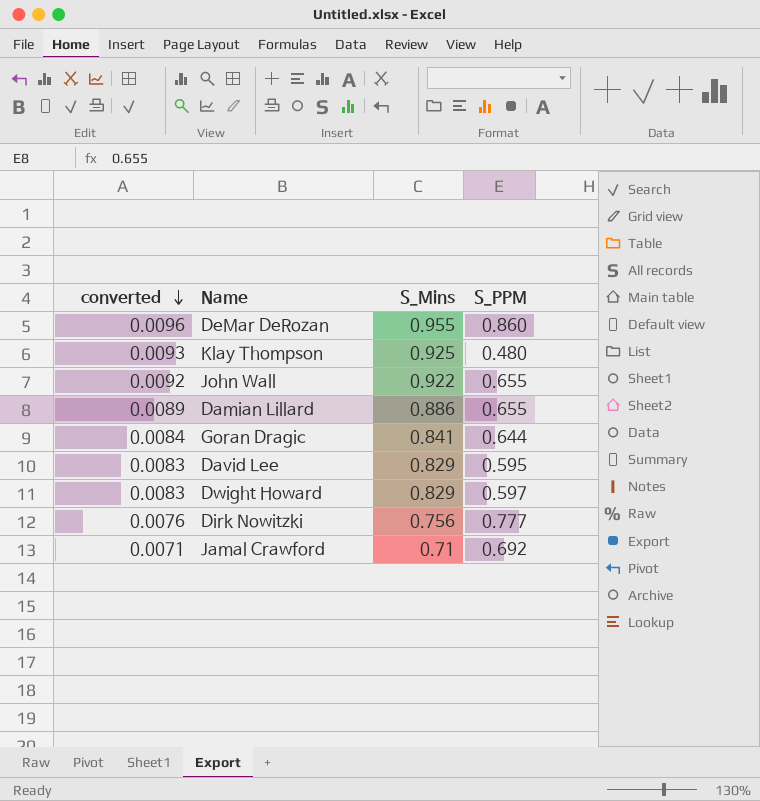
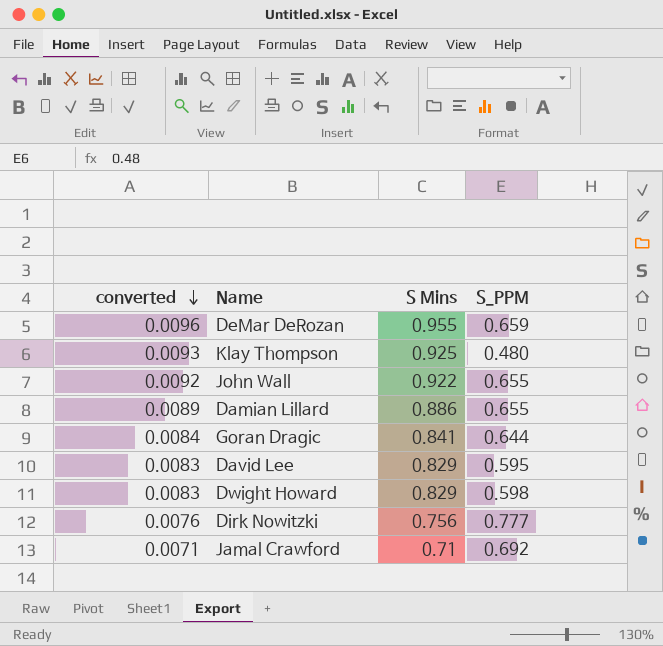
column name: S_Mins -> S Mins
DeMar DeRozan | S_PPM: 0.860 -> 0.659
Dwight Howard | S_PPM: 0.597 -> 0.598

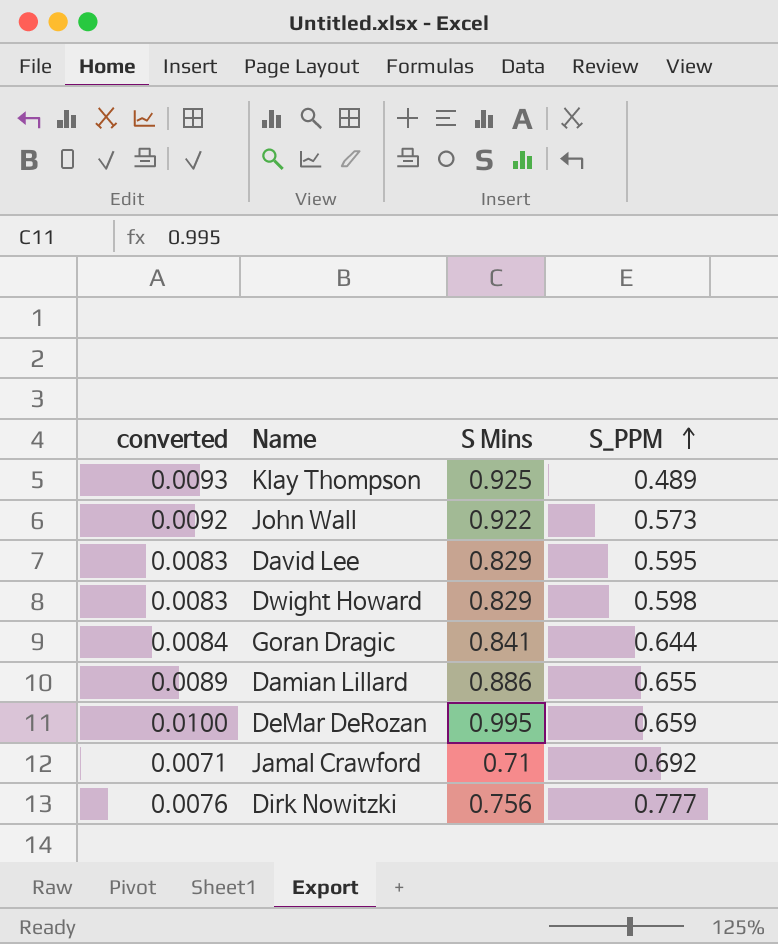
row order: converted descending -> S_PPM ascending
Klay Thompson | S_PPM: 0.480 -> 0.489
John Wall | S_PPM: 0.655 -> 0.573
DeMar DeRozan | converted: 0.0096 -> 0.0100
DeMar DeRozan | S Mins: 0.955 -> 0.995

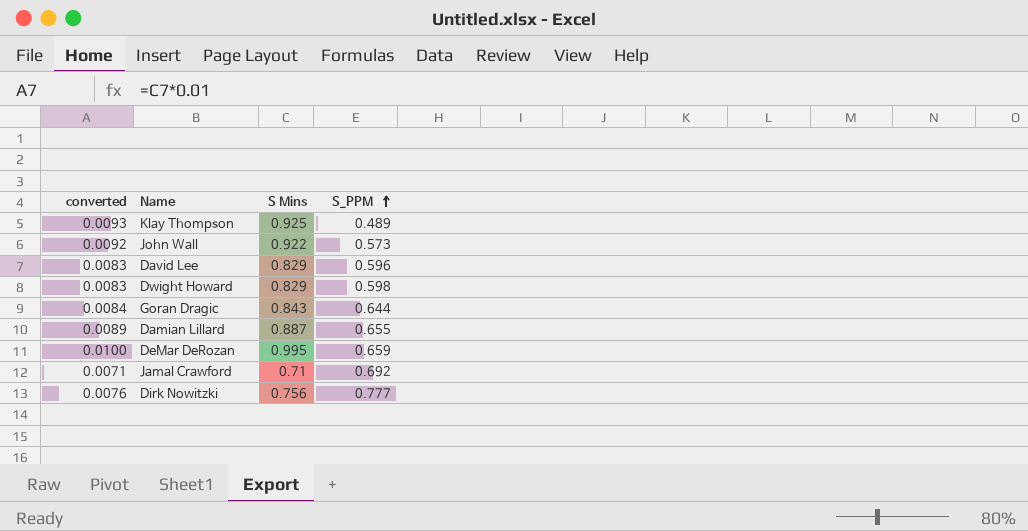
David Lee | S_PPM: 0.595 -> 0.596
Goran Dragic | S Mins: 0.841 -> 0.843
Damian Lillard | S Mins: 0.886 -> 0.887

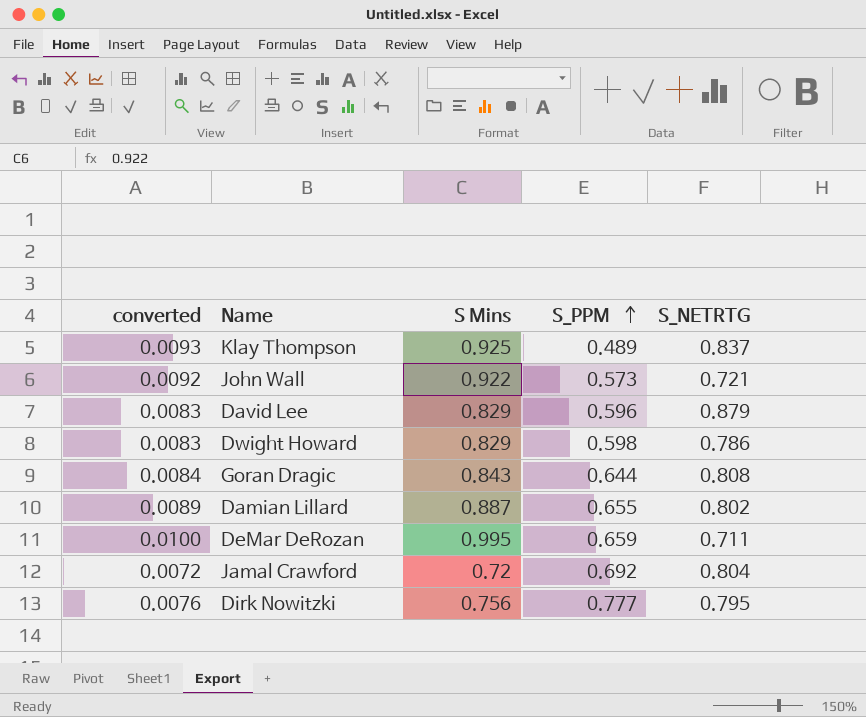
column S_NETRTG | position: none -> 5
Jamal Crawford | converted: 0.0071 -> 0.0072
Jamal Crawford | S Mins: 0.71 -> 0.72

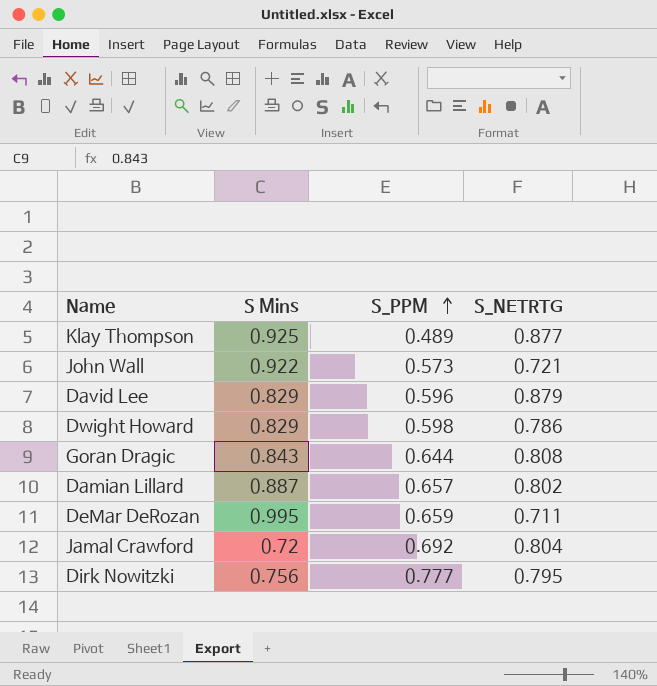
column converted | formula: [S Mins] * 0.01 -> none
Klay Thompson | S_NETRTG: 0.837 -> 0.877
Damian Lillard | S_PPM: 0.655 -> 0.657

